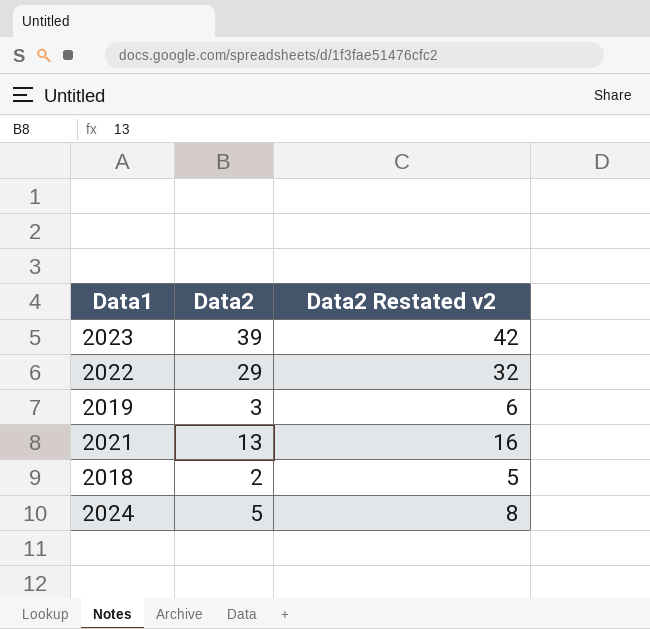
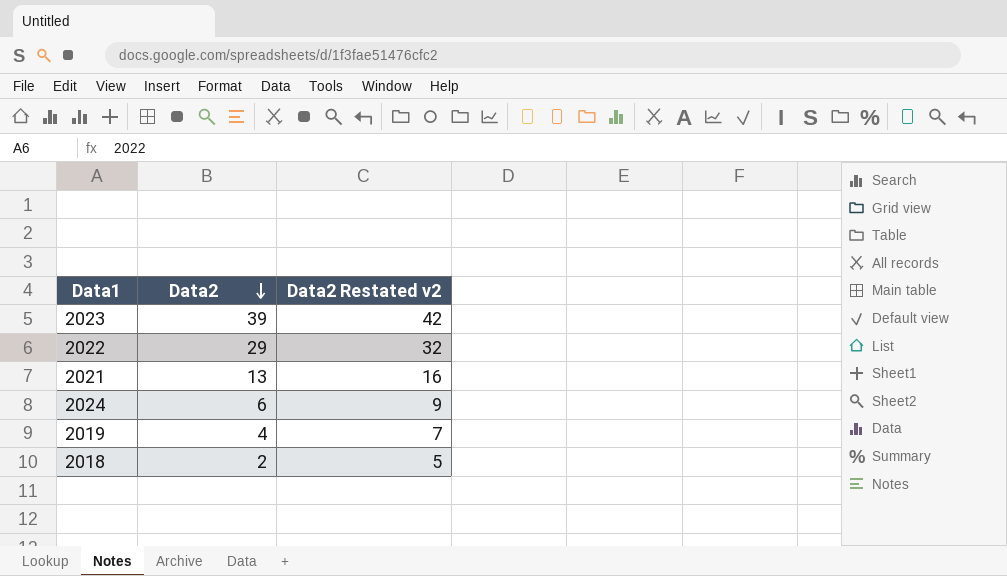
row order: none -> Data2 descending
2024 | Data2: 5 -> 6
2024 | Data2 Restated v2: 8 -> 9
2019 | Data2: 3 -> 4
2019 | Data2 Restated v2: 6 -> 7

